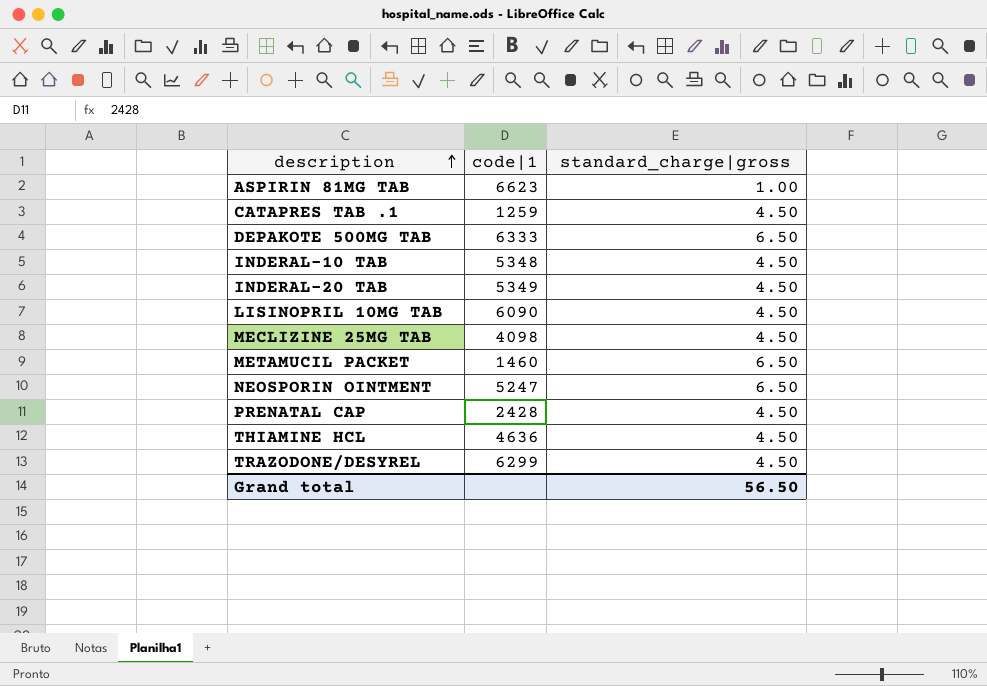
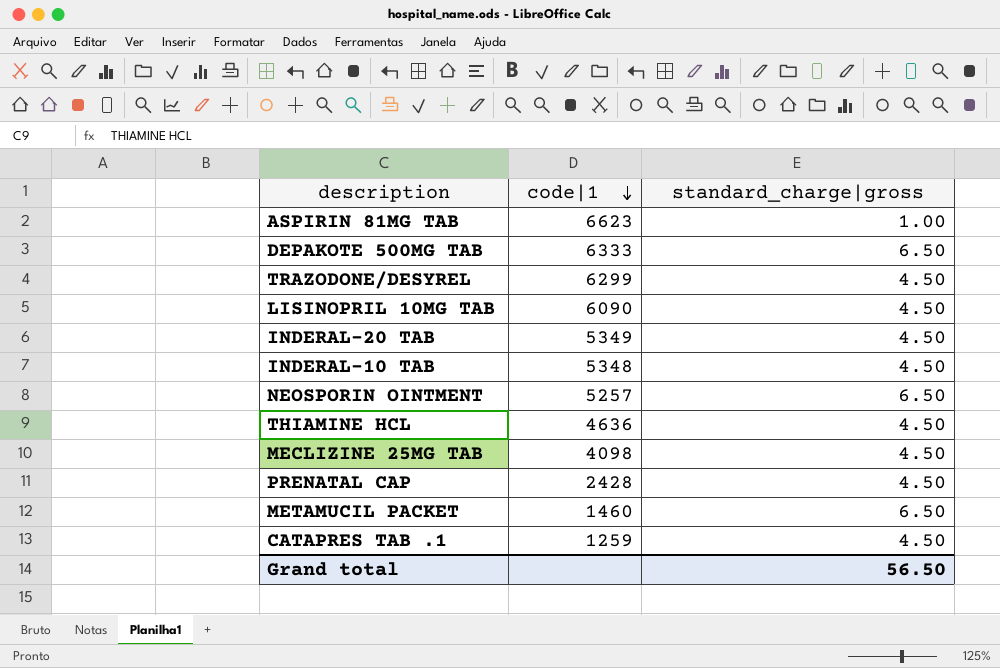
row order: description ascending -> code|1 descending
NEOSPORIN OINTMENT | code|1: 5247 -> 5257

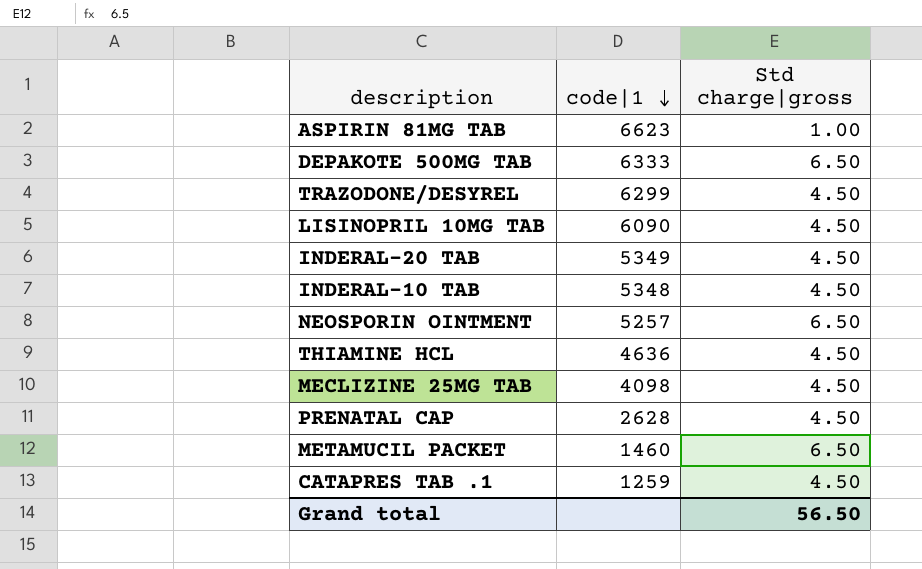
column name: standard_charge|gross -> Std charge|gross
PRENATAL CAP | code|1: 2428 -> 2628

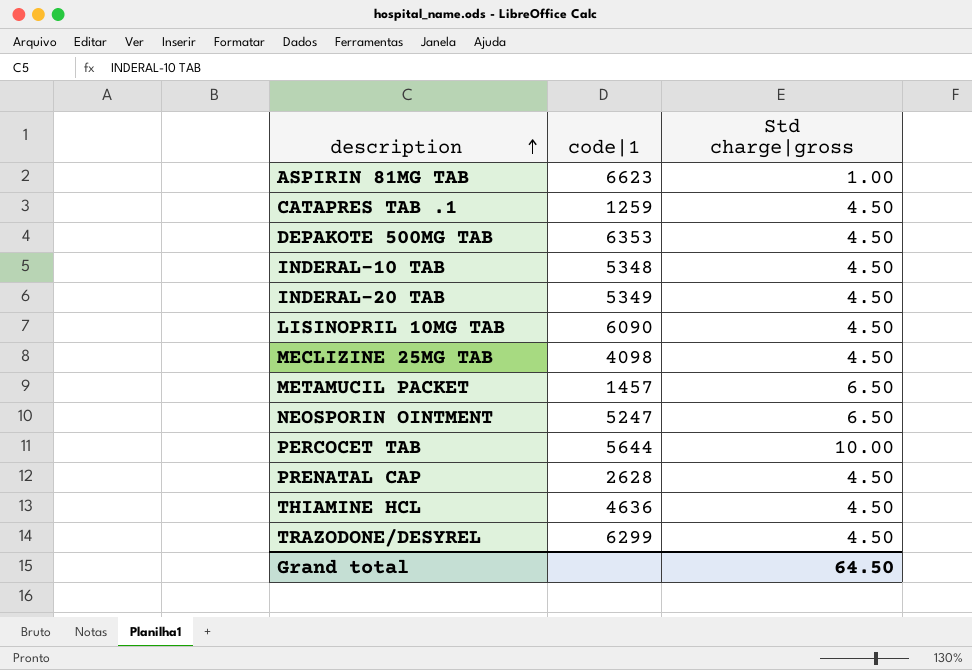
row order: code|1 descending -> description ascending
DEPAKOTE 500MG TAB | code|1: 6333 -> 6353
DEPAKOTE 500MG TAB | Std charge|gross: 6.50 -> 4.50
METAMUCIL PACKET | code|1: 1460 -> 1457
NEOSPORIN OINTMENT | code|1: 5257 -> 5247
row PERCOCET TAB: none -> 5644 | 10.00
Grand total | Std charge|gross: 56.50 -> 64.50

